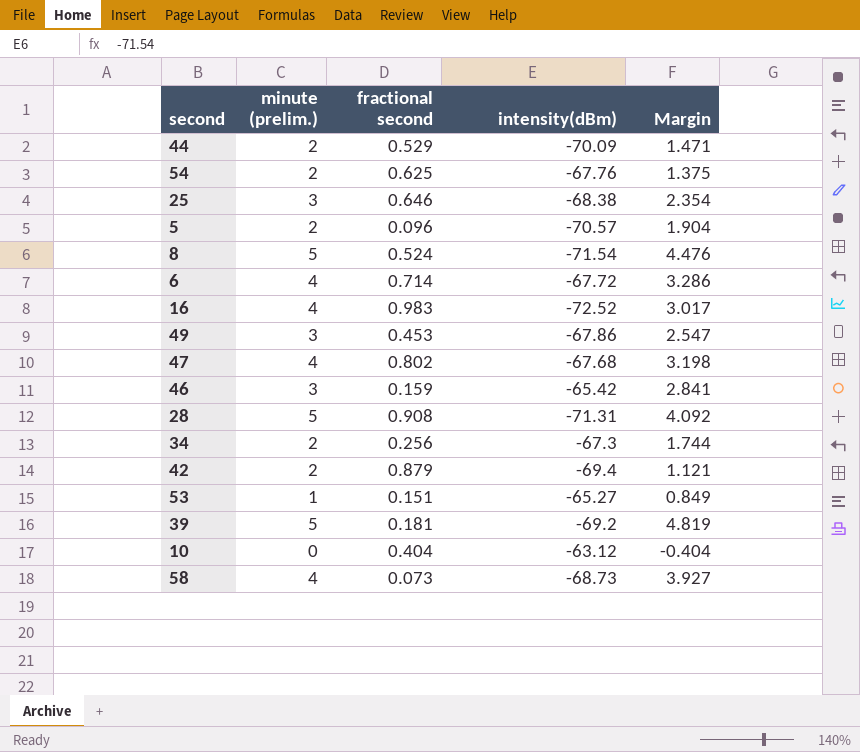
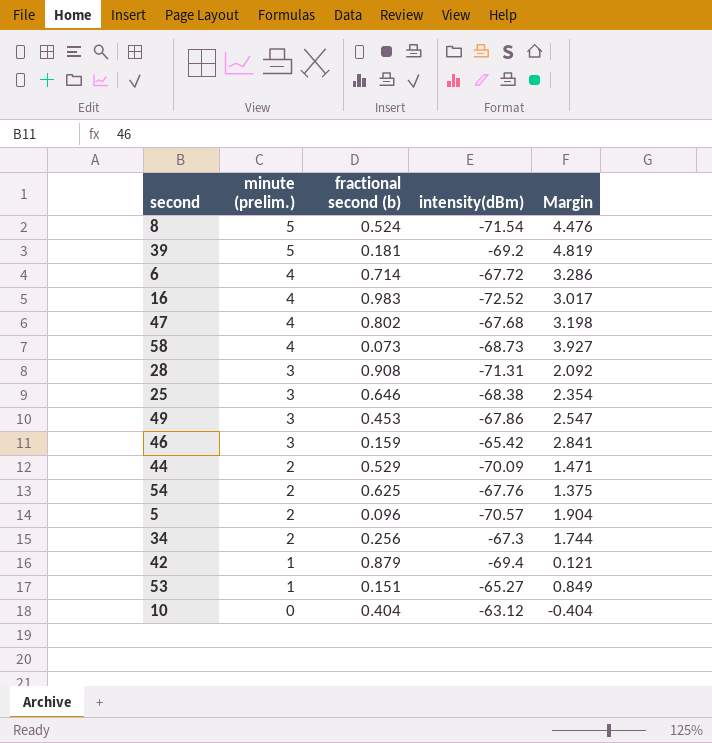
row order: none -> minute (prelim.) descending
column name: fractional second -> fractional second (b)
28 | minute (prelim.): 5 -> 3
28 | Margin: 4.092 -> 2.092
42 | minute (prelim.): 2 -> 1
42 | Margin: 1.121 -> 0.121

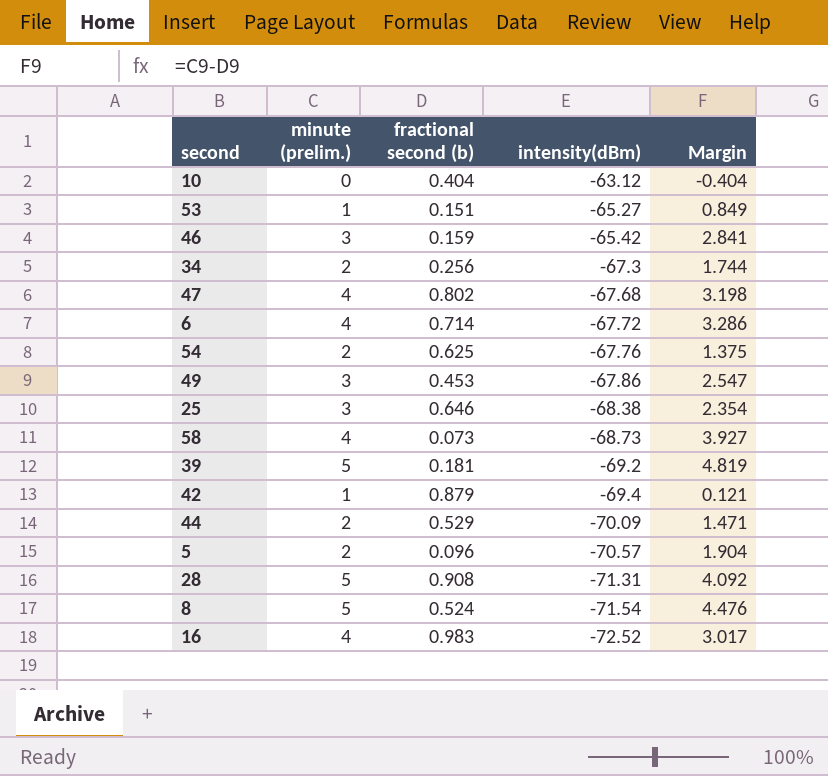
row order: minute (prelim.) descending -> intensity(dBm) descending
28 | minute (prelim.): 3 -> 5
28 | Margin: 2.092 -> 4.092

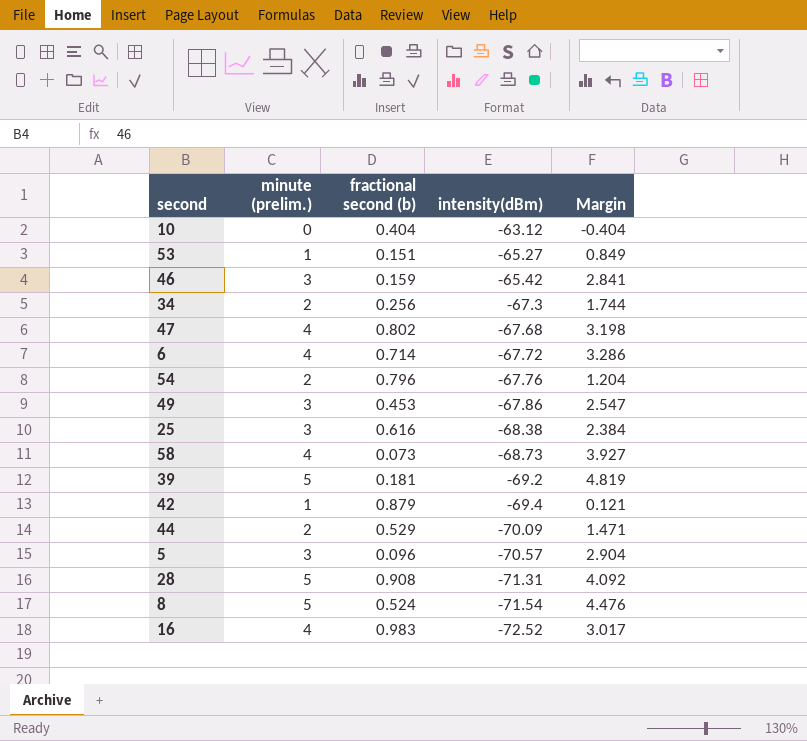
54 | fractional second (b): 0.625 -> 0.796
54 | Margin: 1.375 -> 1.204
25 | fractional second (b): 0.646 -> 0.616
25 | Margin: 2.354 -> 2.384
5 | minute (prelim.): 2 -> 3
5 | Margin: 1.904 -> 2.904

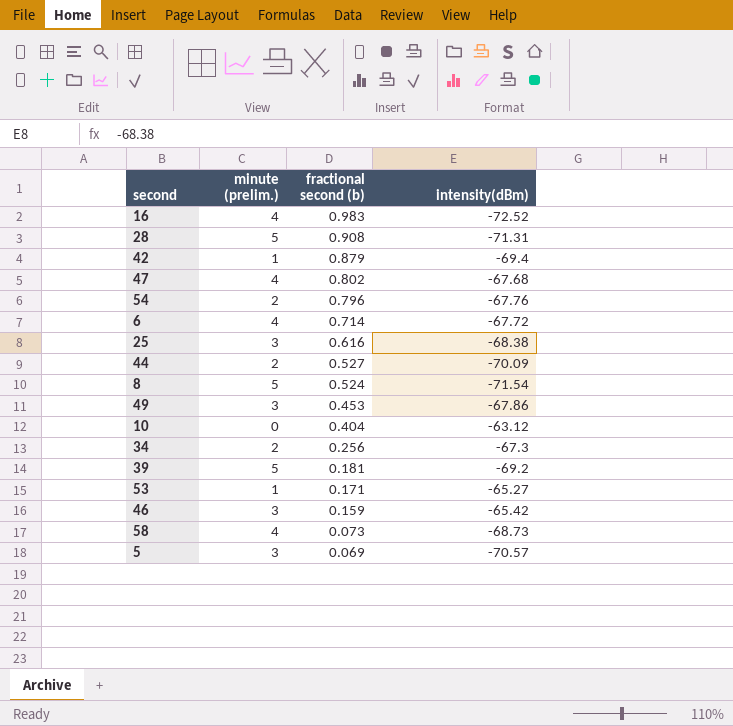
row order: intensity(dBm) descending -> fractional second (b) descending
column Margin | formula: [minute (prelim.)] - [fractional second (b)] -> none
44 | fractional second (b): 0.529 -> 0.527
53 | fractional second (b): 0.151 -> 0.171
5 | fractional second (b): 0.096 -> 0.069

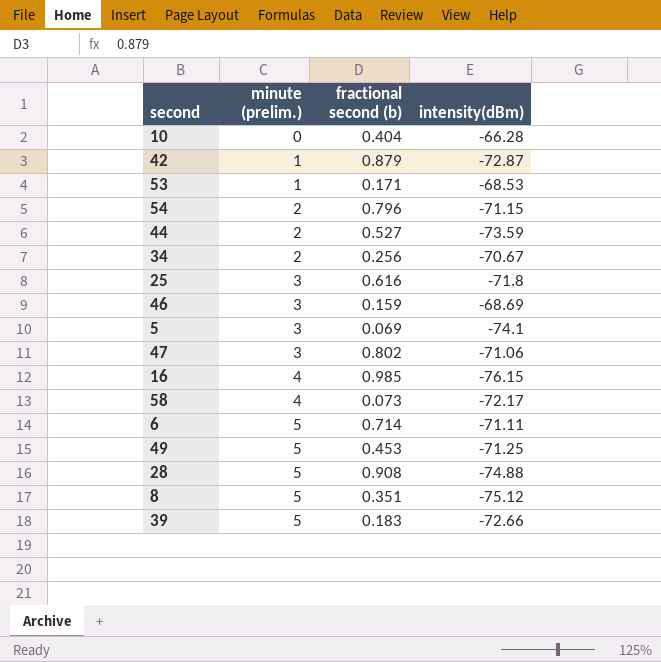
row order: fractional second (b) descending -> minute (prelim.) ascending
10 | intensity(dBm): -63.12 -> -66.28
42 | intensity(dBm): -69.4 -> -72.87
53 | intensity(dBm): -65.27 -> -68.53
54 | intensity(dBm): -67.76 -> -71.15
44 | intensity(dBm): -70.09 -> -73.59
34 | intensity(dBm): -67.3 -> -70.67
25 | intensity(dBm): -68.38 -> -71.8
46 | intensity(dBm): -65.42 -> -68.69
5 | intensity(dBm): -70.57 -> -74.1
47 | minute (prelim.): 4 -> 3
47 | intensity(dBm): -67.68 -> -71.06
16 | fractional second (b): 0.983 -> 0.985
16 | intensity(dBm): -72.52 -> -76.15
58 | intensity(dBm): -68.73 -> -72.17
6 | minute (prelim.): 4 -> 5
6 | intensity(dBm): -67.72 -> -71.11
49 | minute (prelim.): 3 -> 5
49 | intensity(dBm): -67.86 -> -71.25
28 | intensity(dBm): -71.31 -> -74.88
8 | fractional second (b): 0.524 -> 0.351
8 | intensity(dBm): -71.54 -> -75.12
39 | fractional second (b): 0.181 -> 0.183
39 | intensity(dBm): -69.2 -> -72.66

